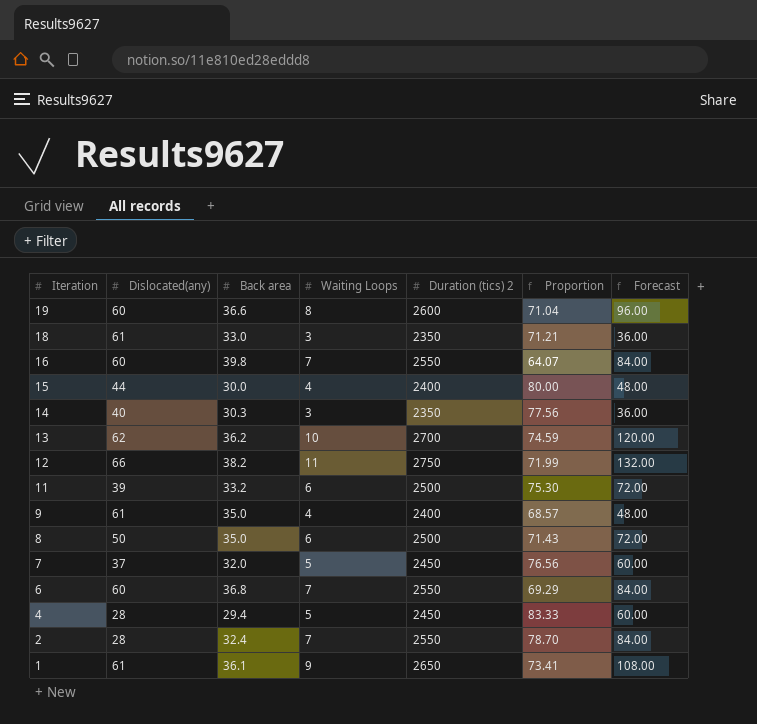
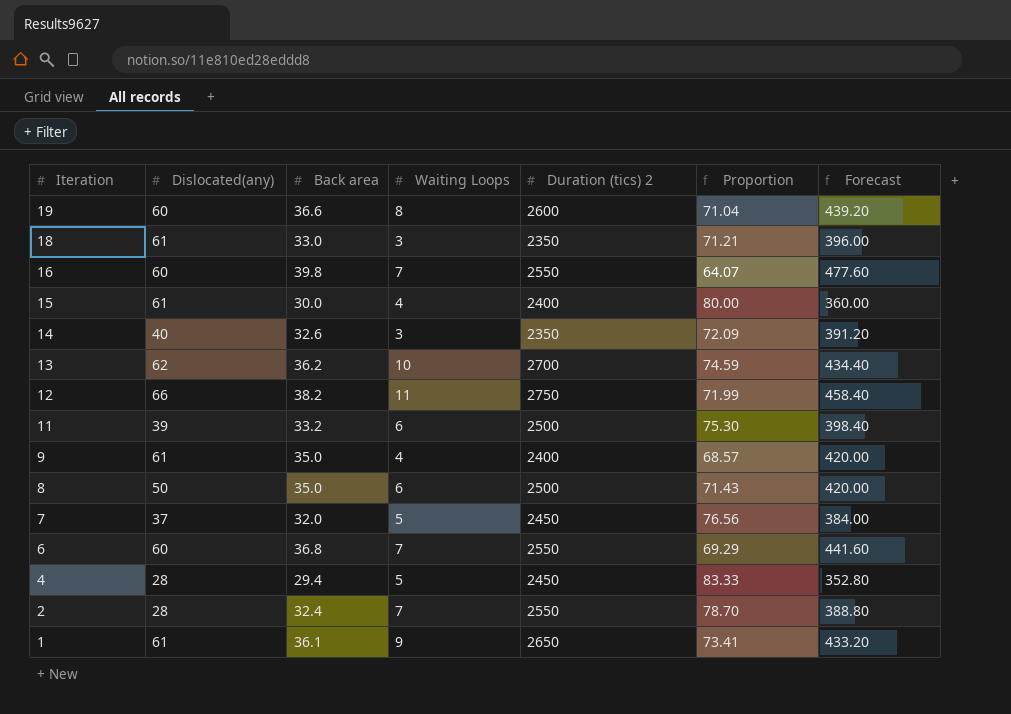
column Forecast | formula: [Waiting Loops] * 12 -> [Back area] * 12
15 | Dislocated(any): 44 -> 61
14 | Back area: 30.3 -> 32.6
14 | Proportion: 77.56 -> 72.09

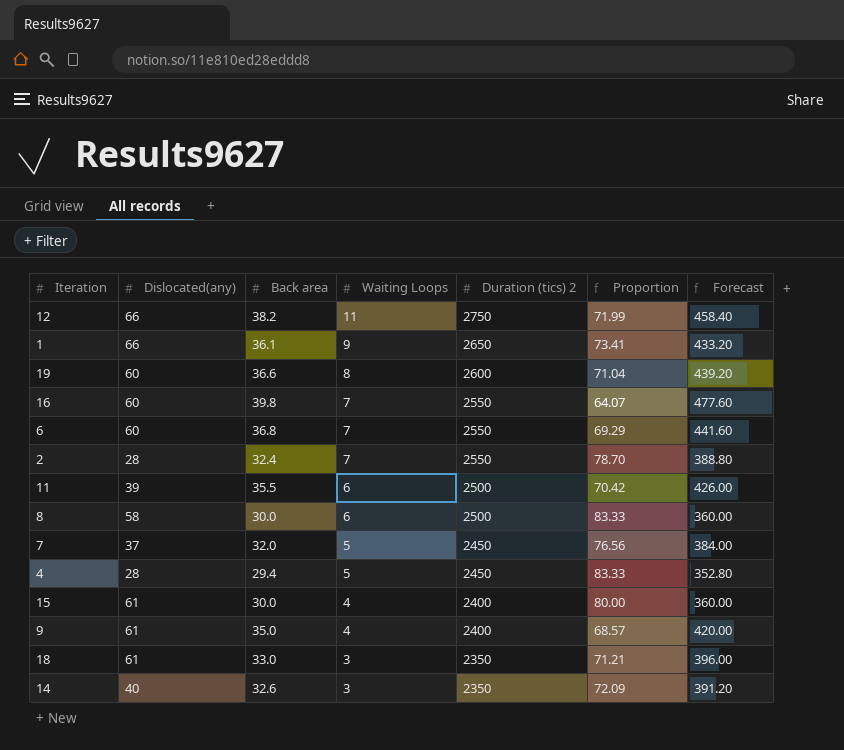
row order: Iteration descending -> Waiting Loops descending
row 13: 62 | 36.2 | 10 | 2700 | 74.59 | 434.40 -> none
1 | Dislocated(any): 61 -> 66
11 | Back area: 33.2 -> 35.5
11 | Proportion: 75.30 -> 70.42
11 | Forecast: 398.40 -> 426.00
8 | Dislocated(any): 50 -> 58
8 | Back area: 35.0 -> 30.0
8 | Proportion: 71.43 -> 83.33
8 | Forecast: 420.00 -> 360.00

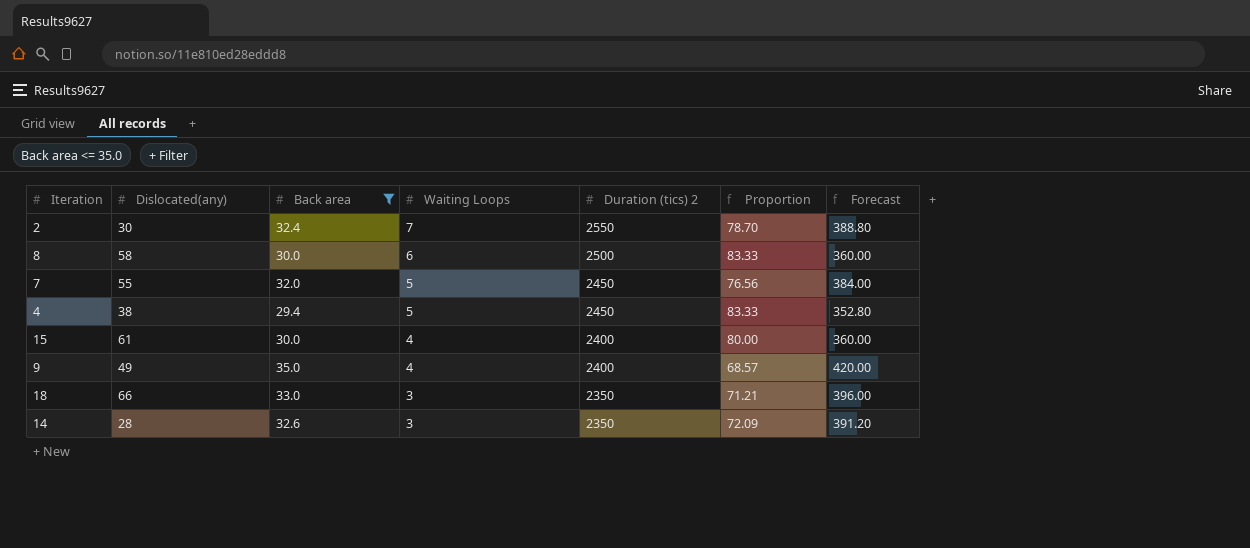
filter: none -> Back area <= 35.0
2 | Dislocated(any): 28 -> 30
7 | Dislocated(any): 37 -> 55
4 | Dislocated(any): 28 -> 38
9 | Dislocated(any): 61 -> 49
18 | Dislocated(any): 61 -> 66
14 | Dislocated(any): 40 -> 28

